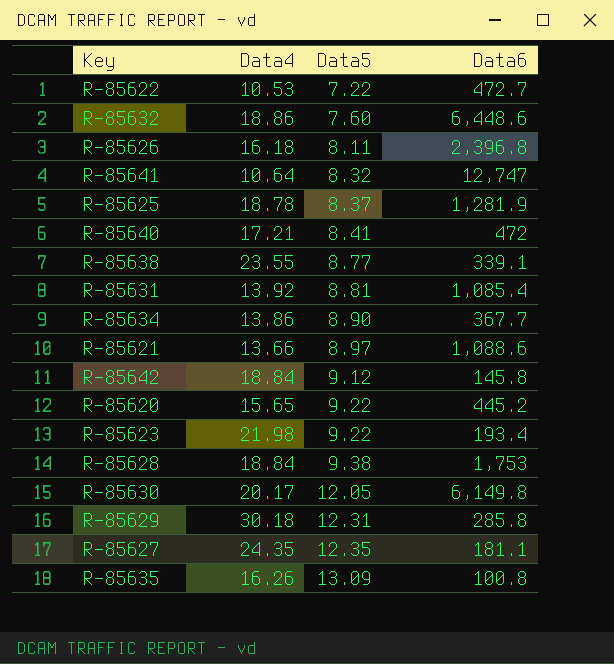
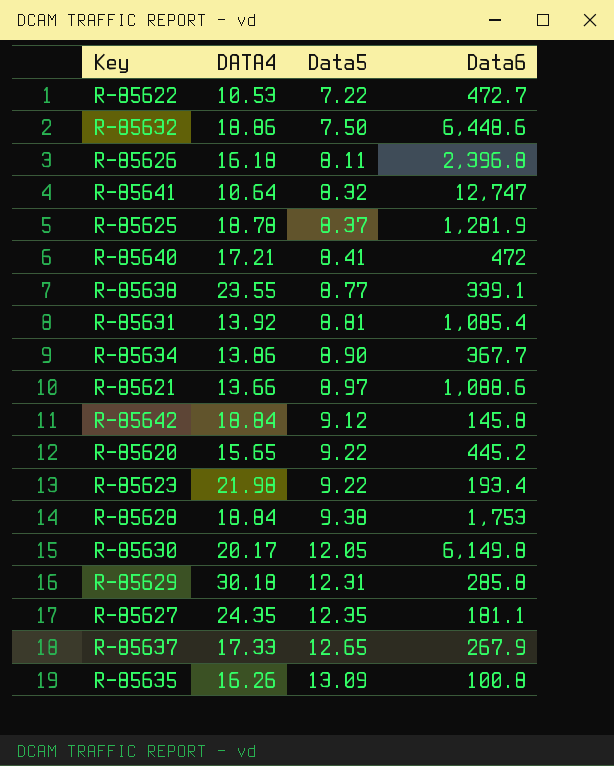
column name: Data4 -> DATA4
R-85632 | Data5: 7.60 -> 7.50
row R-85637: none -> 17.33 | 12.65 | 267.9

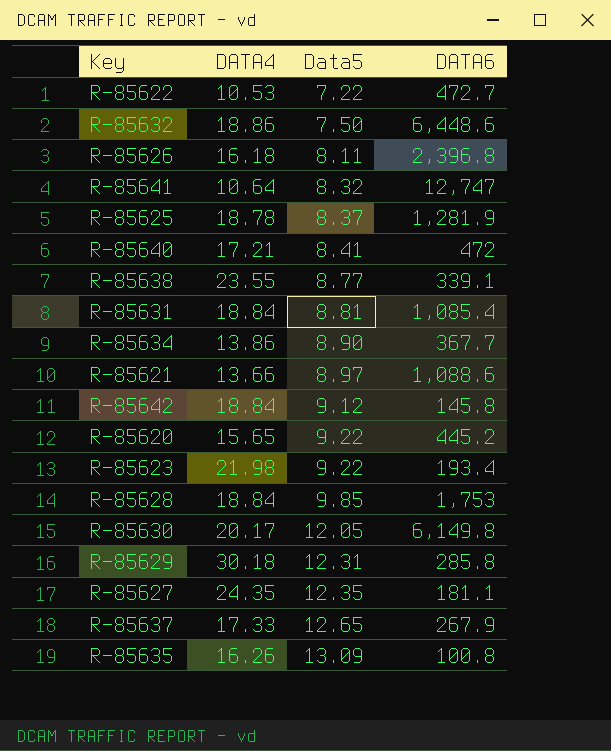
column name: Data6 -> DATA6
R-85631 | DATA4: 13.92 -> 18.84
R-85628 | Data5: 9.38 -> 9.85

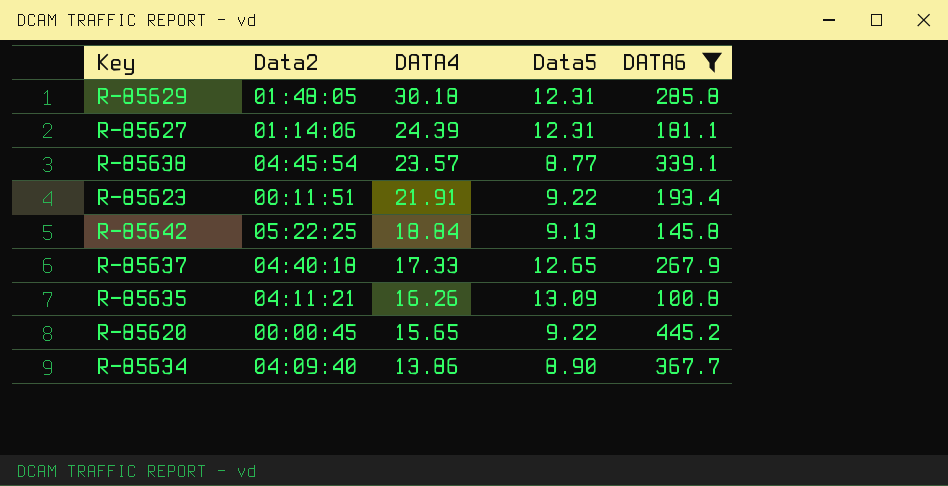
filter: none -> DATA6 <= 445.2
row order: Data5 ascending -> DATA4 descending
column Data2 | position: none -> 2
R-85627 | DATA4: 24.35 -> 24.39
R-85627 | Data5: 12.35 -> 12.31
R-85638 | DATA4: 23.55 -> 23.57
R-85623 | DATA4: 21.98 -> 21.91
R-85642 | Data5: 9.12 -> 9.13

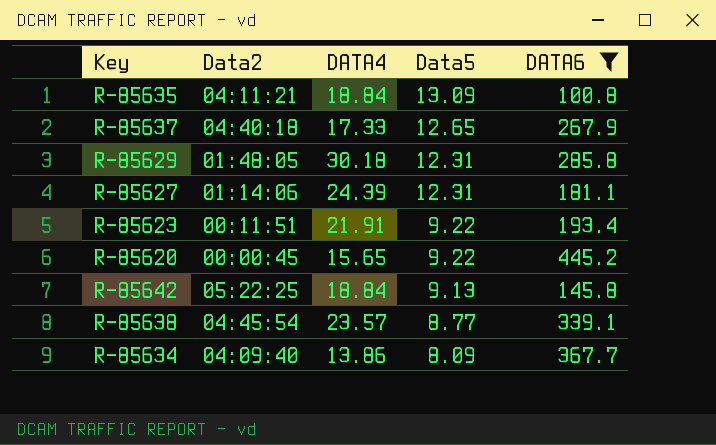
row order: DATA4 descending -> Data5 descending
R-85635 | DATA4: 16.26 -> 18.84
R-85634 | Data5: 8.90 -> 8.09

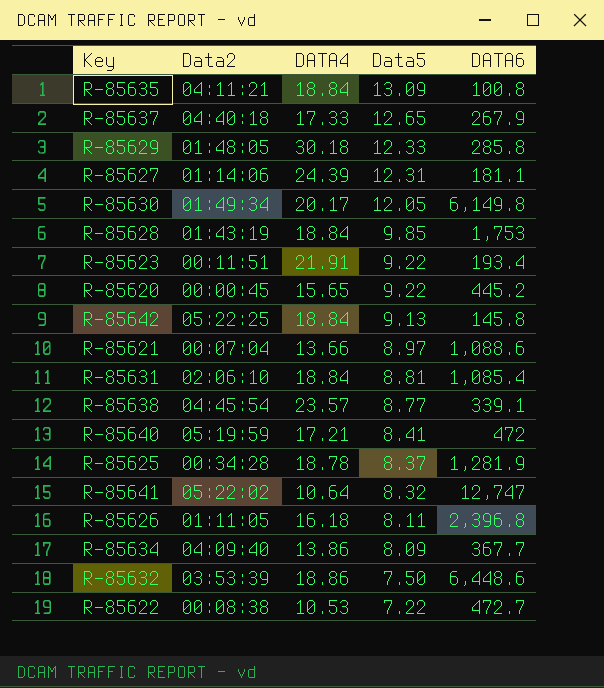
filter: DATA6 <= 445.2 -> none
R-85629 | Data5: 12.31 -> 12.33

